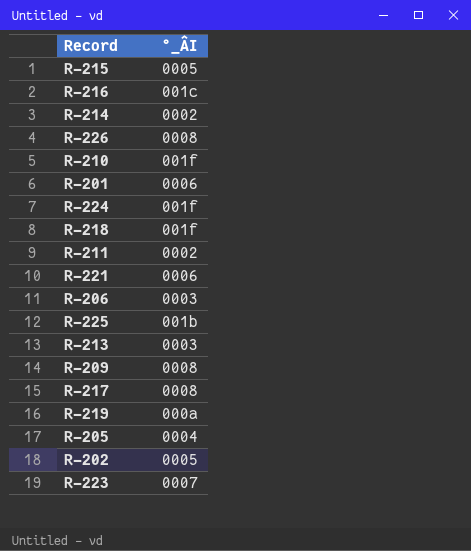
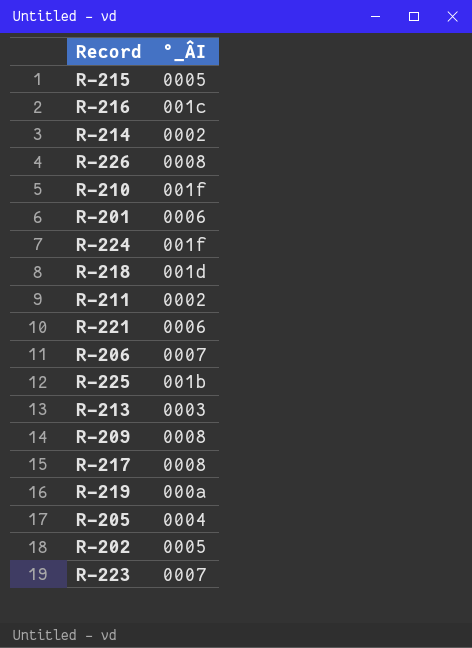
R-218 | °_ÂI: 001f -> 001d
R-206 | °_ÂI: 0003 -> 0007

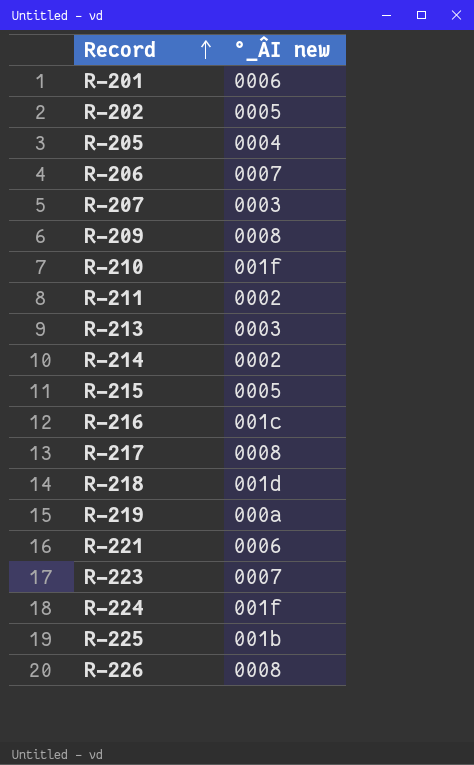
row order: none -> Record ascending
column name: °_ÂI -> °_ÂI new
row R-207: none -> 0003

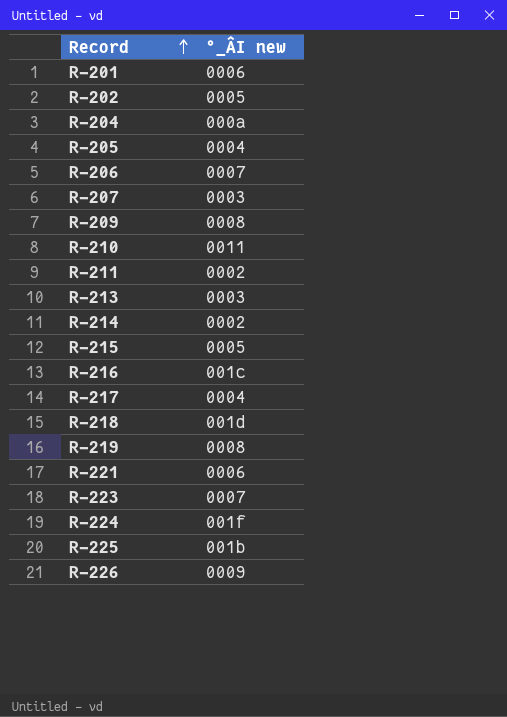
row R-204: none -> 000a
R-210 | °_ÂI new: 001f -> 0011
R-217 | °_ÂI new: 0008 -> 0004
R-219 | °_ÂI new: 000a -> 0008
R-226 | °_ÂI new: 0008 -> 0009

